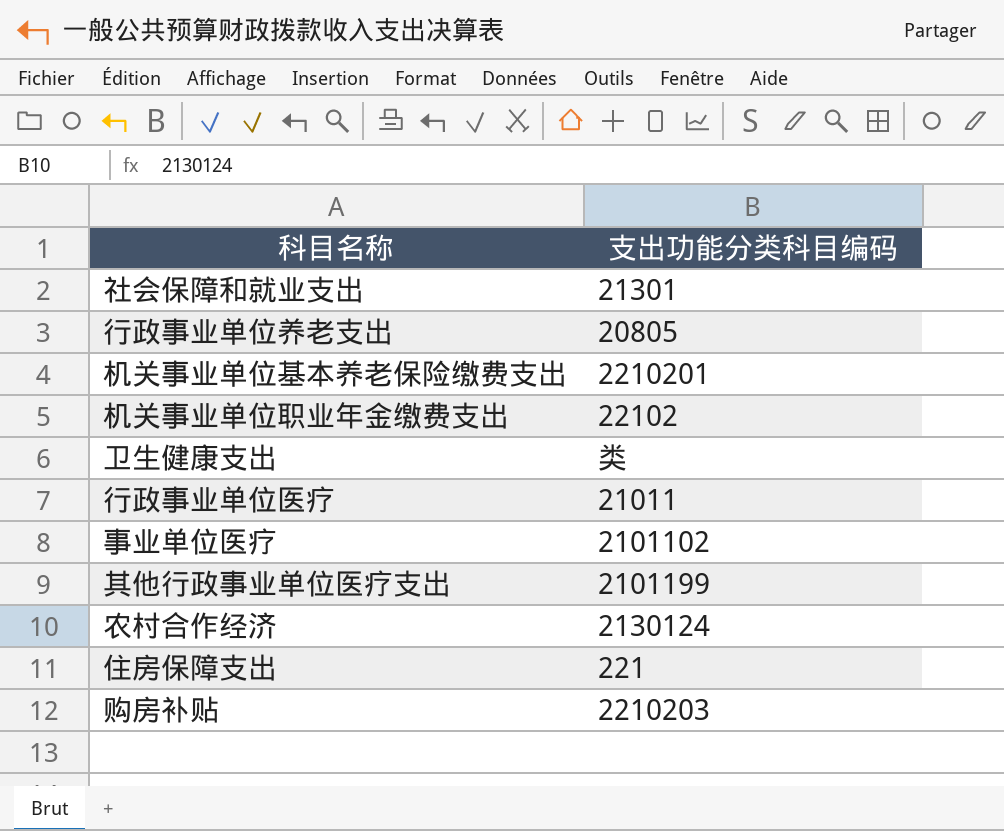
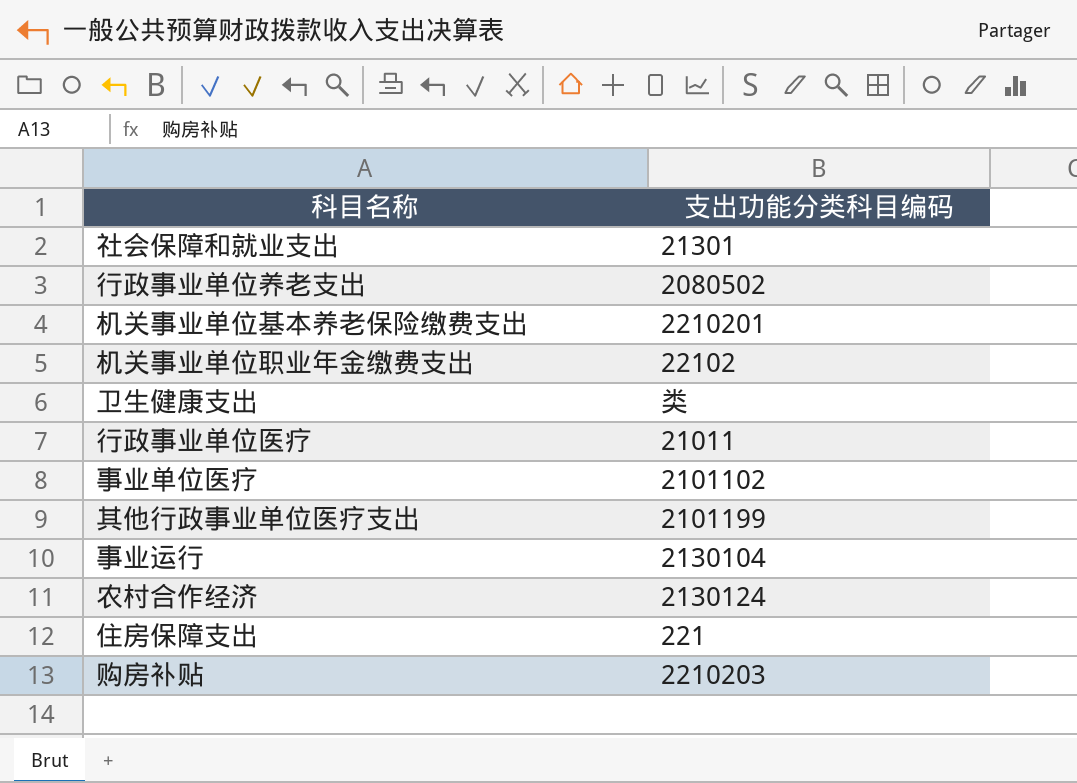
行政事业单位养老支出 | 支出功能分类科目编码: 20805 -> 2080502
row 事业运行: none -> 2130104

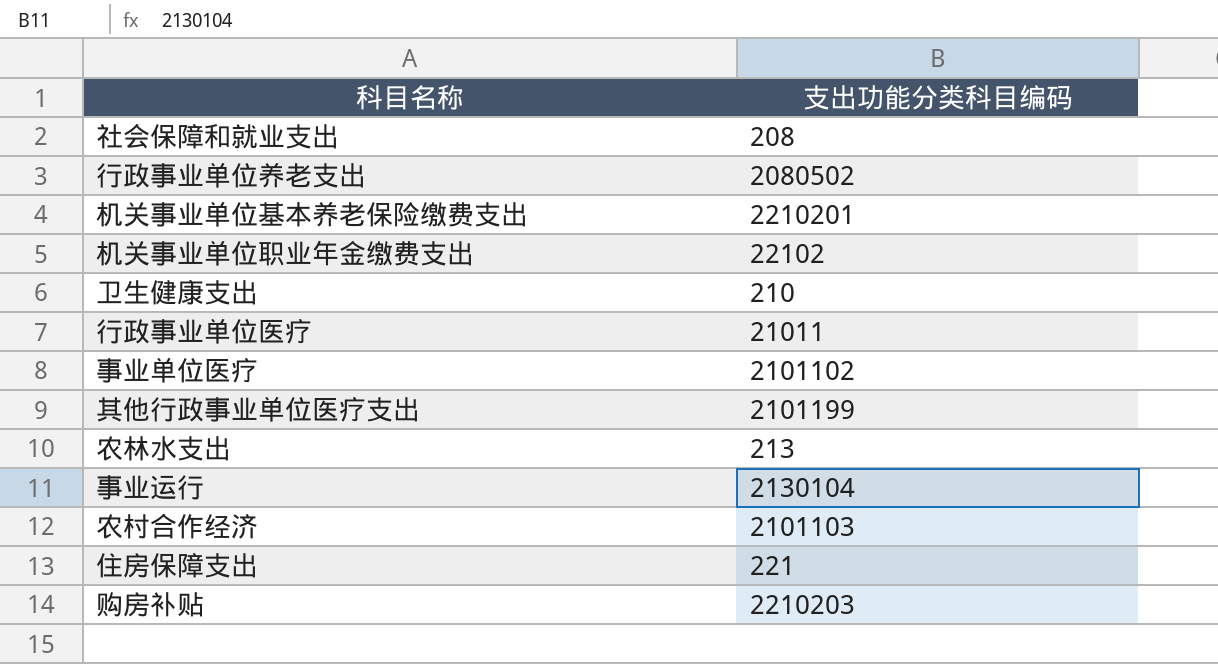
社会保障和就业支出 | 支出功能分类科目编码: 21301 -> 208
卫生健康支出 | 支出功能分类科目编码: 类 -> 210
row 农林水支出: none -> 213
农村合作经济 | 支出功能分类科目编码: 2130124 -> 2101103

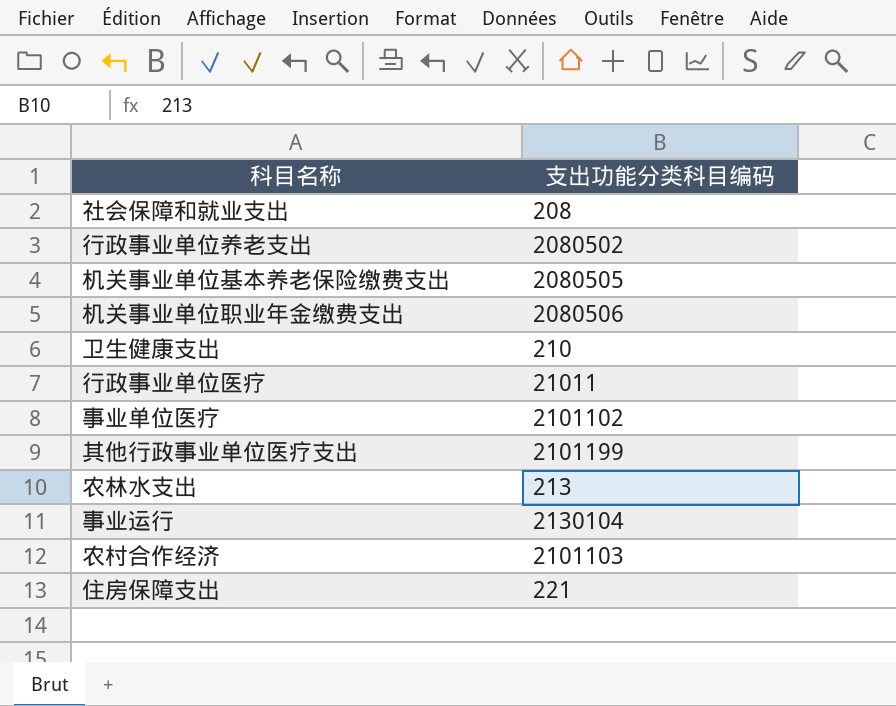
row 购房补贴: 2210203 -> none
机关事业单位基本养老保险缴费支出 | 支出功能分类科目编码: 2210201 -> 2080505
机关事业单位职业年金缴费支出 | 支出功能分类科目编码: 22102 -> 2080506

